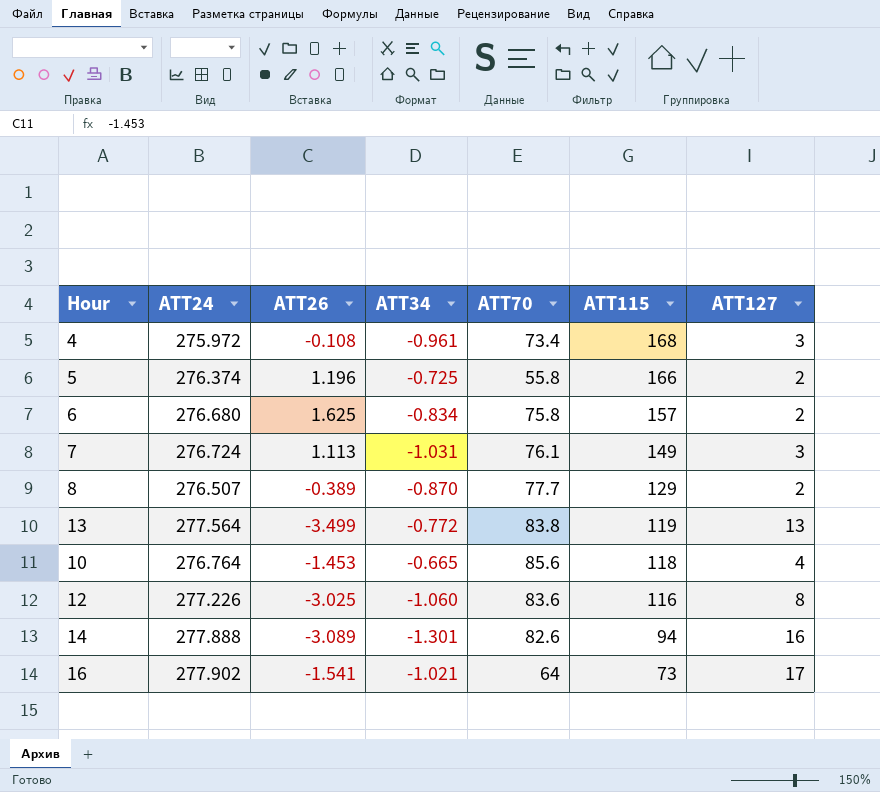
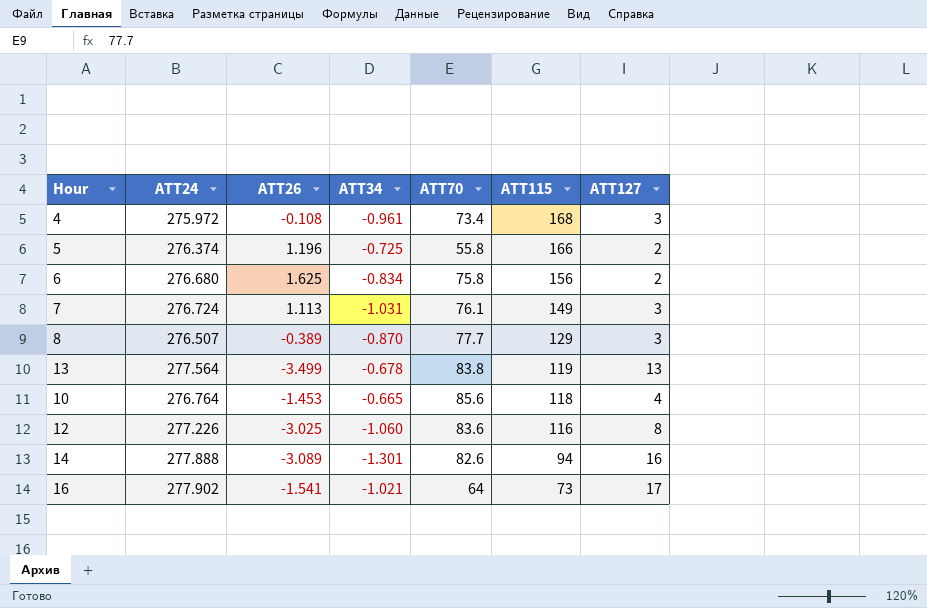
6 | ATT115: 157 -> 156
8 | ATT127: 2 -> 3
13 | ATT34: -0.772 -> -0.678

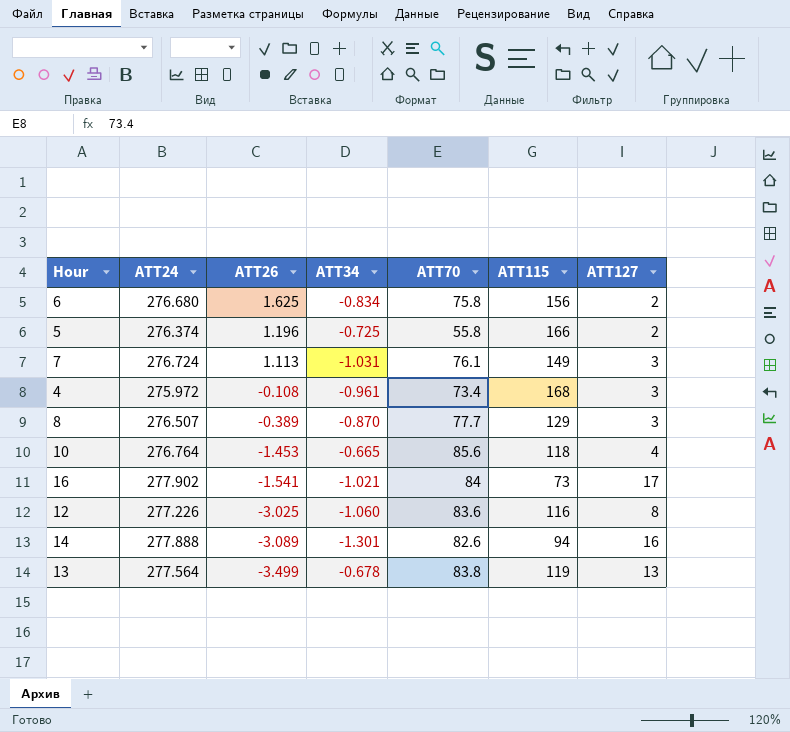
row order: ATT115 descending -> ATT26 descending
16 | ATT70: 64 -> 84

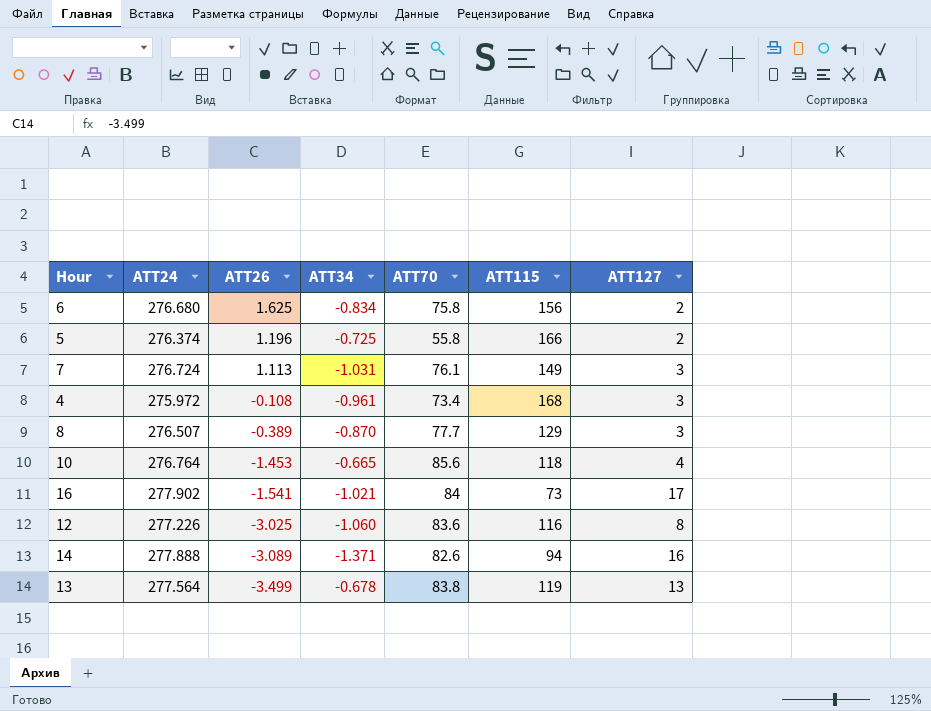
14 | ATT34: -1.301 -> -1.371

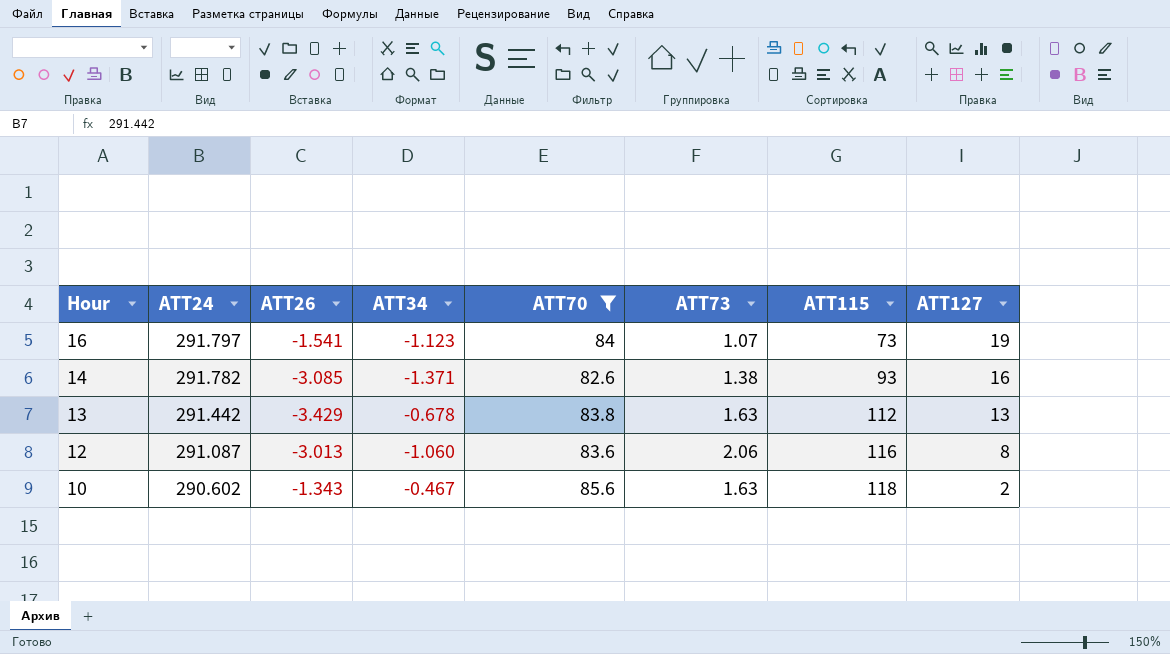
filter: none -> ATT70 >= 82.6
row order: ATT26 descending -> Hour descending
column ATT73 | position: none -> 6
16 | ATT24: 277.902 -> 291.797
16 | ATT34: -1.021 -> -1.123
16 | ATT127: 17 -> 19
14 | ATT24: 277.888 -> 291.782
14 | ATT26: -3.089 -> -3.085
14 | ATT115: 94 -> 93
13 | ATT24: 277.564 -> 291.442
13 | ATT26: -3.499 -> -3.429
13 | ATT115: 119 -> 112
12 | ATT24: 277.226 -> 291.087
12 | ATT26: -3.025 -> -3.013
10 | ATT24: 276.764 -> 290.602
10 | ATT26: -1.453 -> -1.343
10 | ATT34: -0.665 -> -0.467
10 | ATT127: 4 -> 2

